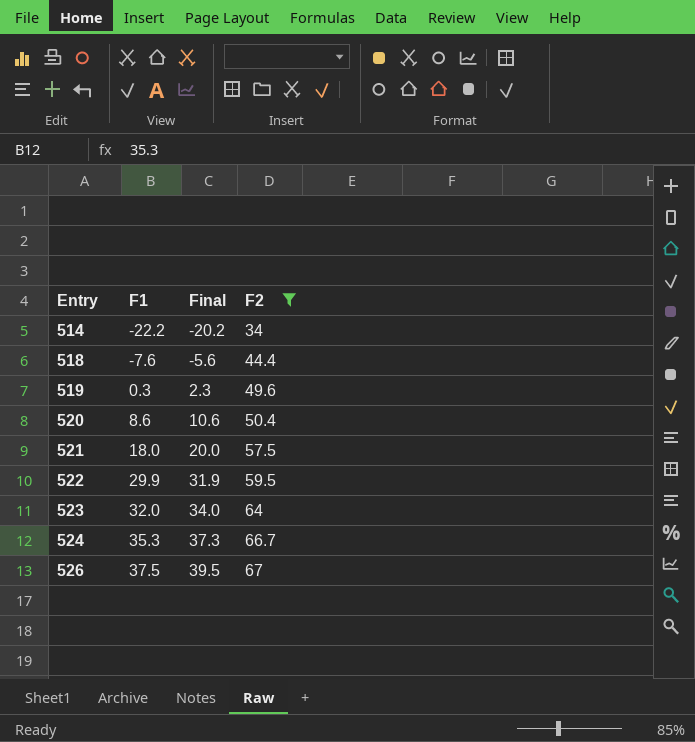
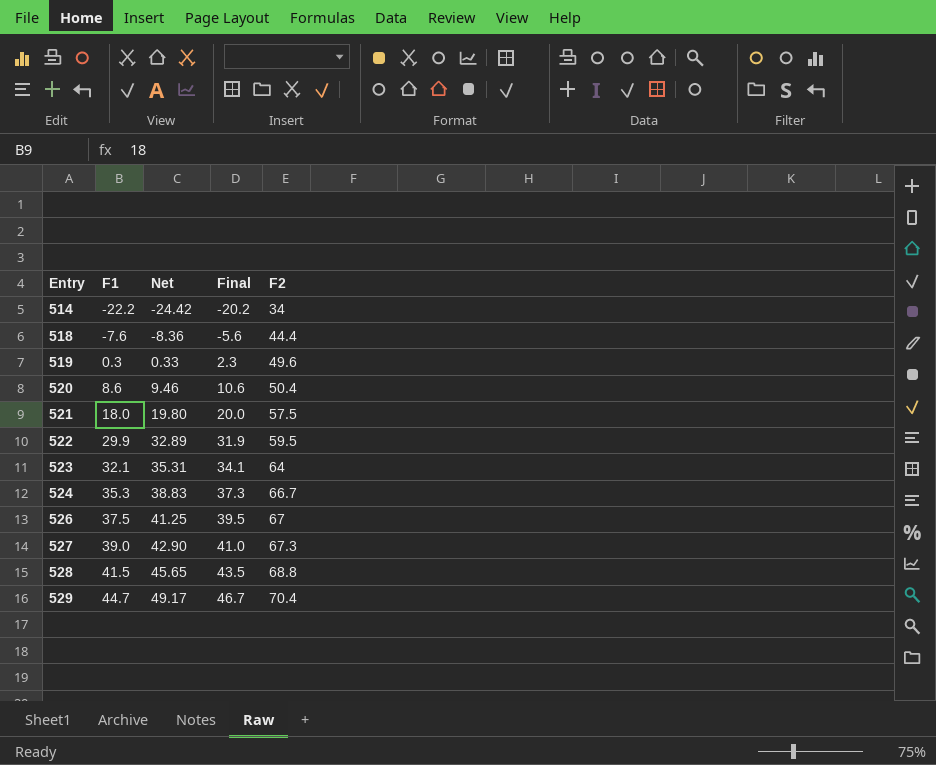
filter: F2 <= 67 -> none
column Net | formula: none -> [F1] * 1.1
523 | F1: 32.0 -> 32.1
523 | Final: 34.0 -> 34.1

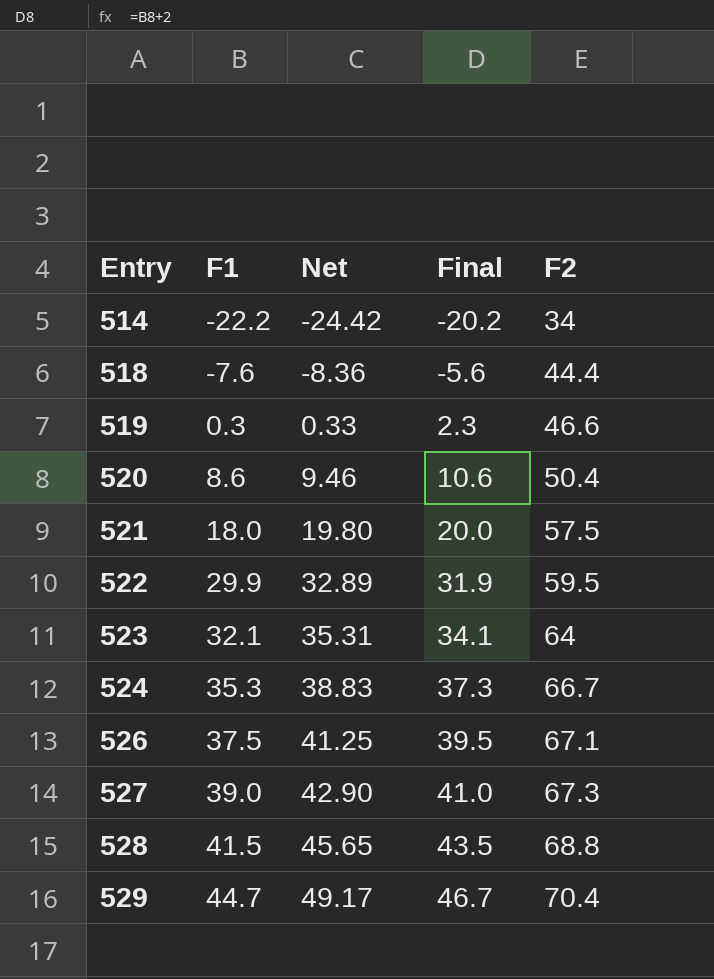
519 | F2: 49.6 -> 46.6
526 | F2: 67 -> 67.1

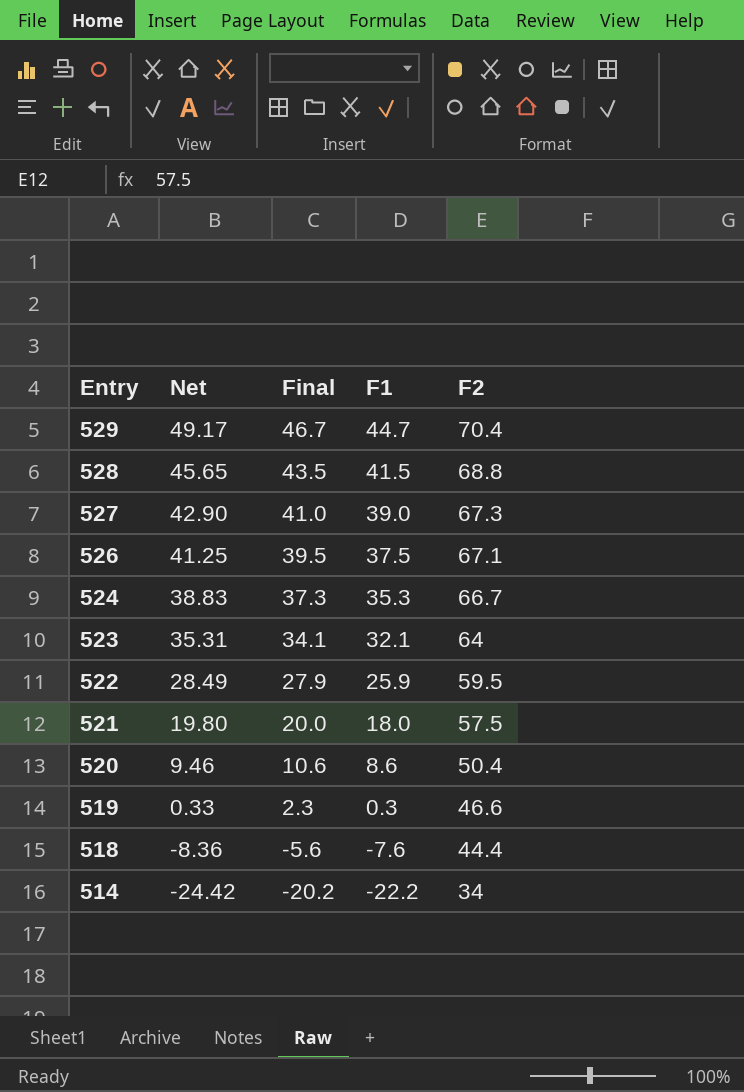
row order: Entry ascending -> Entry descending
column F1 | position: 2 -> 4
522 | Net: 32.89 -> 28.49
522 | Final: 31.9 -> 27.9
522 | F1: 29.9 -> 25.9

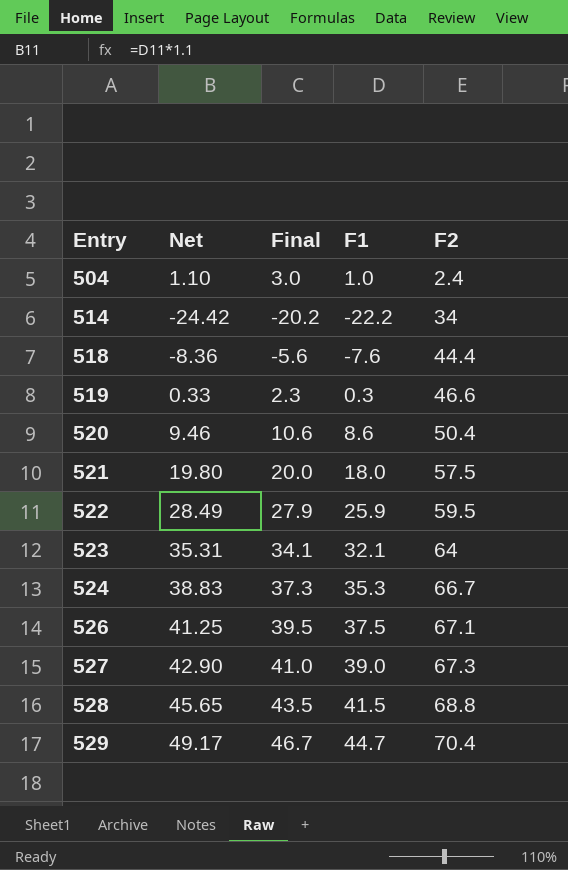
row order: Entry descending -> Entry ascending
row 504: none -> 1.10 | 3.0 | 1.0 | 2.4

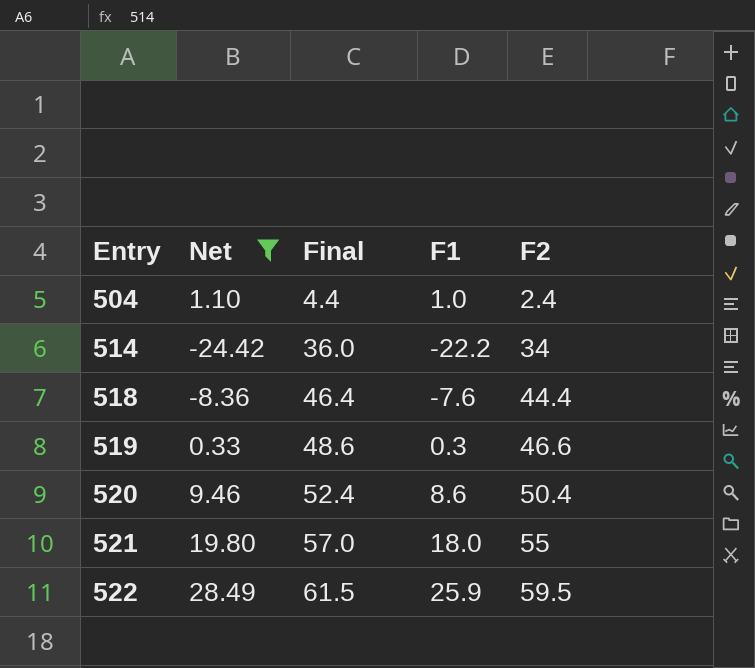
filter: none -> Net <= 28.49
column Final | formula: [F1] + 2 -> [F2] + 2
521 | F2: 57.5 -> 55

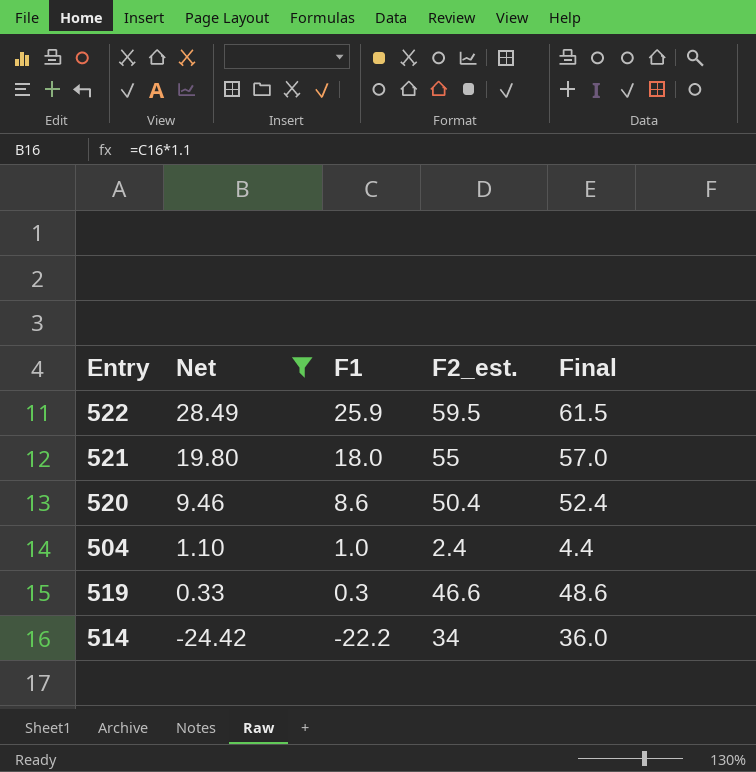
row order: Entry ascending -> Net descending
column name: F2 -> F2_est.
column Final | position: 3 -> 5
row 518: -8.36 | 46.4 | -7.6 | 44.4 -> none

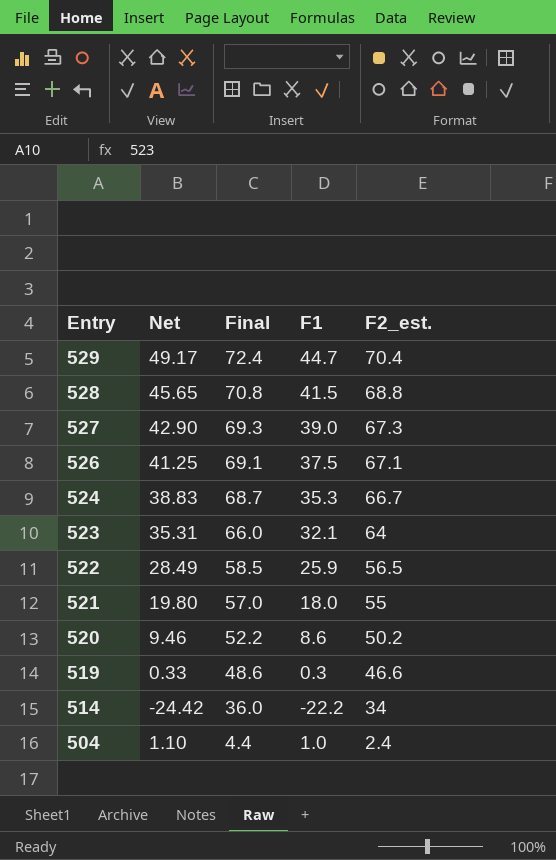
filter: Net <= 28.49 -> none
row order: Net descending -> Entry descending
column Final | position: 5 -> 3
522 | Final: 61.5 -> 58.5
522 | F2_est.: 59.5 -> 56.5
520 | Final: 52.4 -> 52.2
520 | F2_est.: 50.4 -> 50.2

